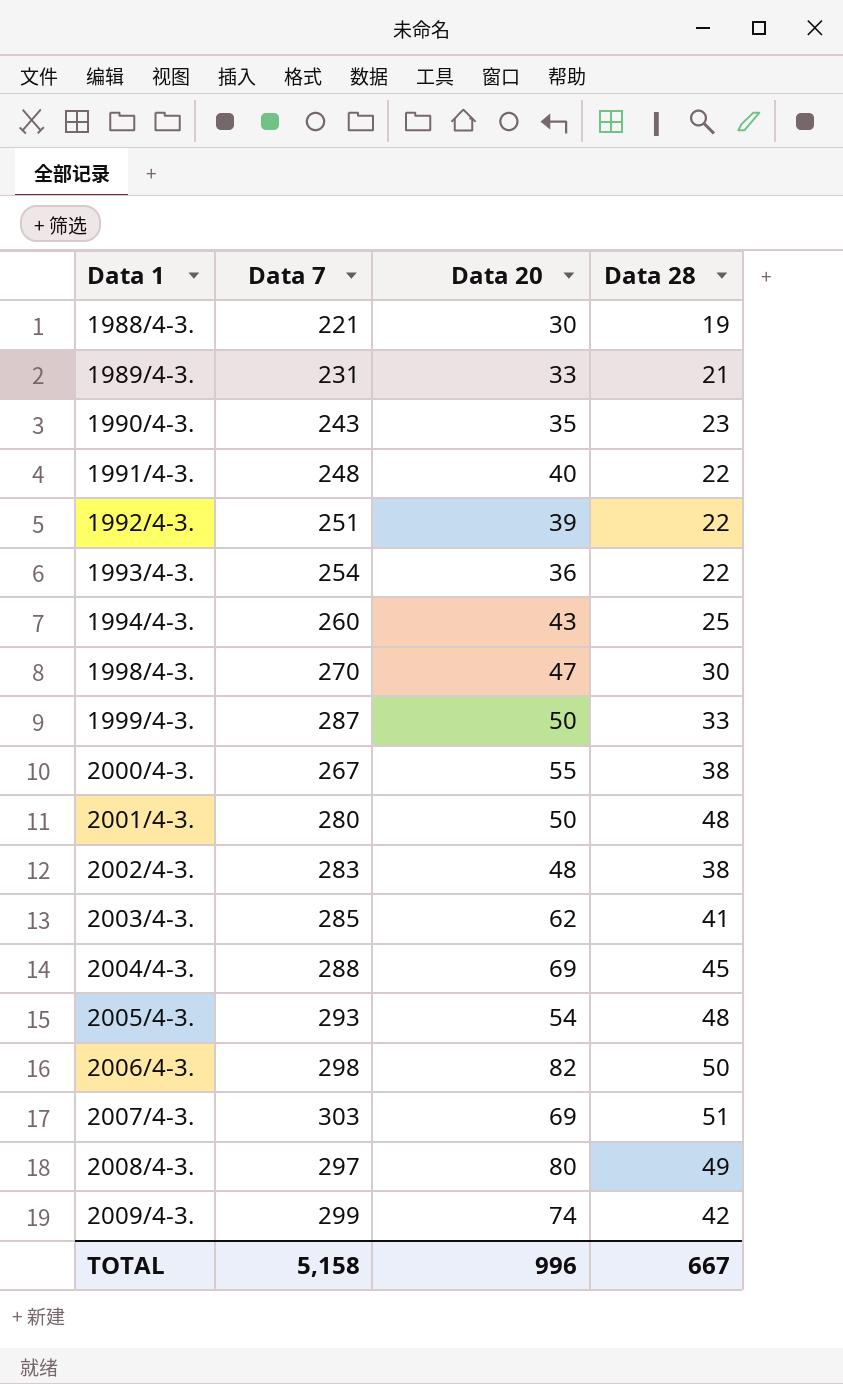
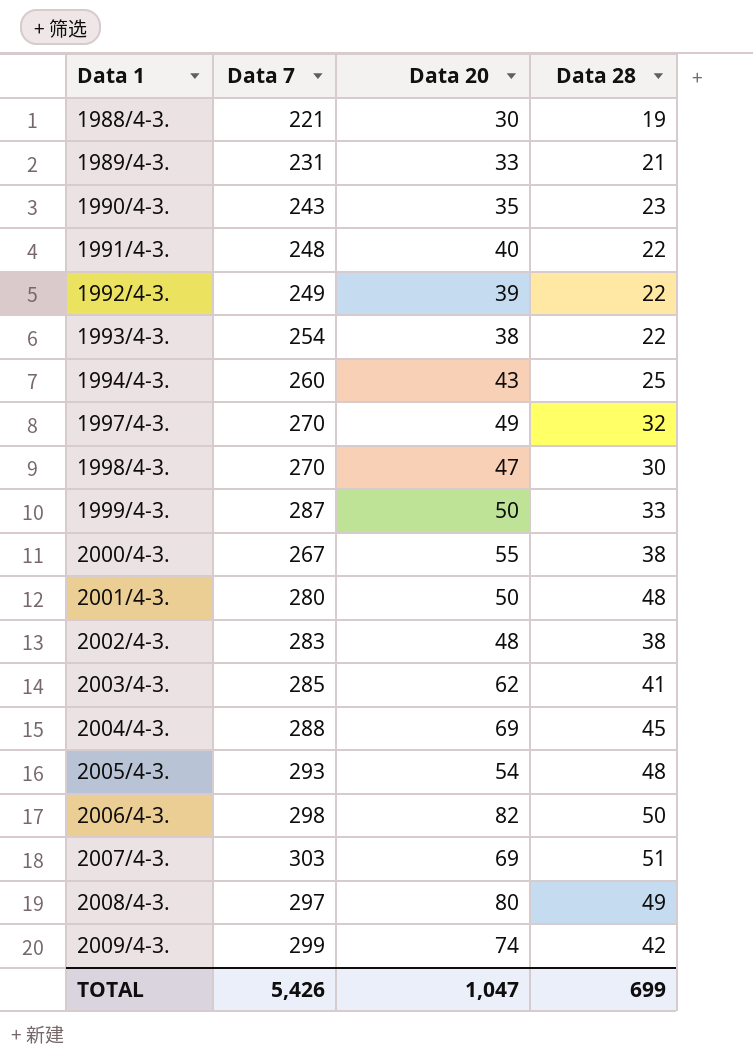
1992/4-3. | Data 7: 251 -> 249
1993/4-3. | Data 20: 36 -> 38
row 1997/4-3.: none -> 270 | 49 | 32
TOTAL | Data 7: 5,158 -> 5,426
TOTAL | Data 20: 996 -> 1,047
TOTAL | Data 28: 667 -> 699

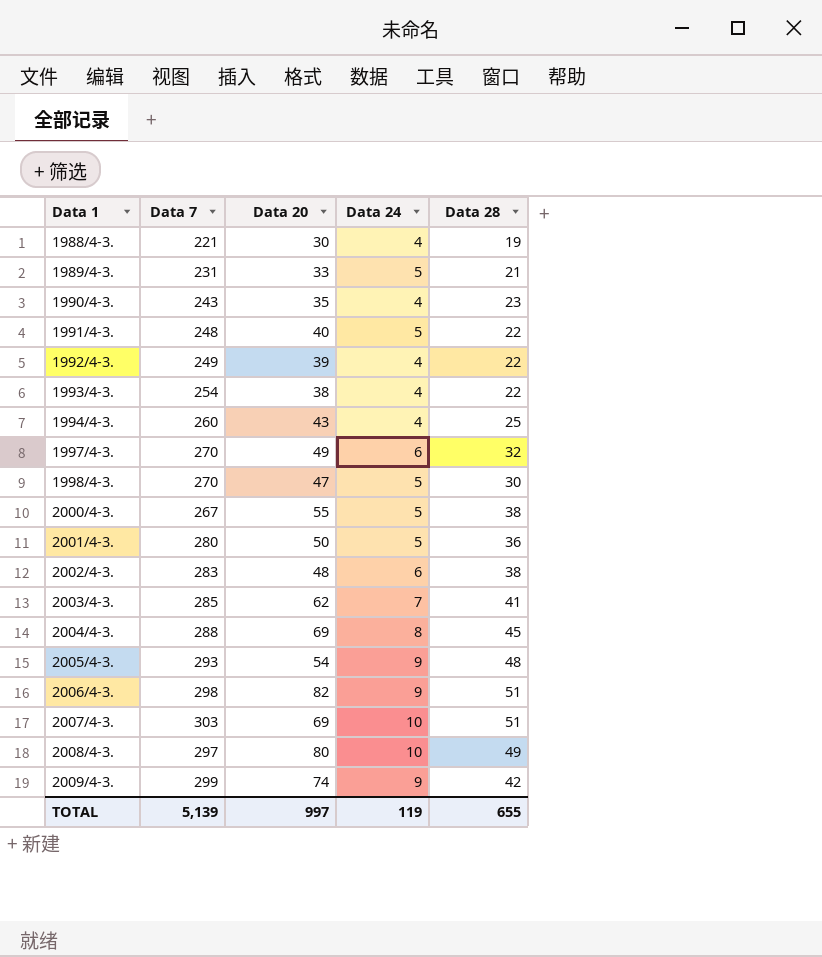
column Data 24 | position: none -> 4
row 1999/4-3.: 287 | 50 | 33 -> none
2001/4-3. | Data 28: 48 -> 36
2006/4-3. | Data 28: 50 -> 51
TOTAL | Data 7: 5,426 -> 5,139
TOTAL | Data 20: 1,047 -> 997
TOTAL | Data 28: 699 -> 655

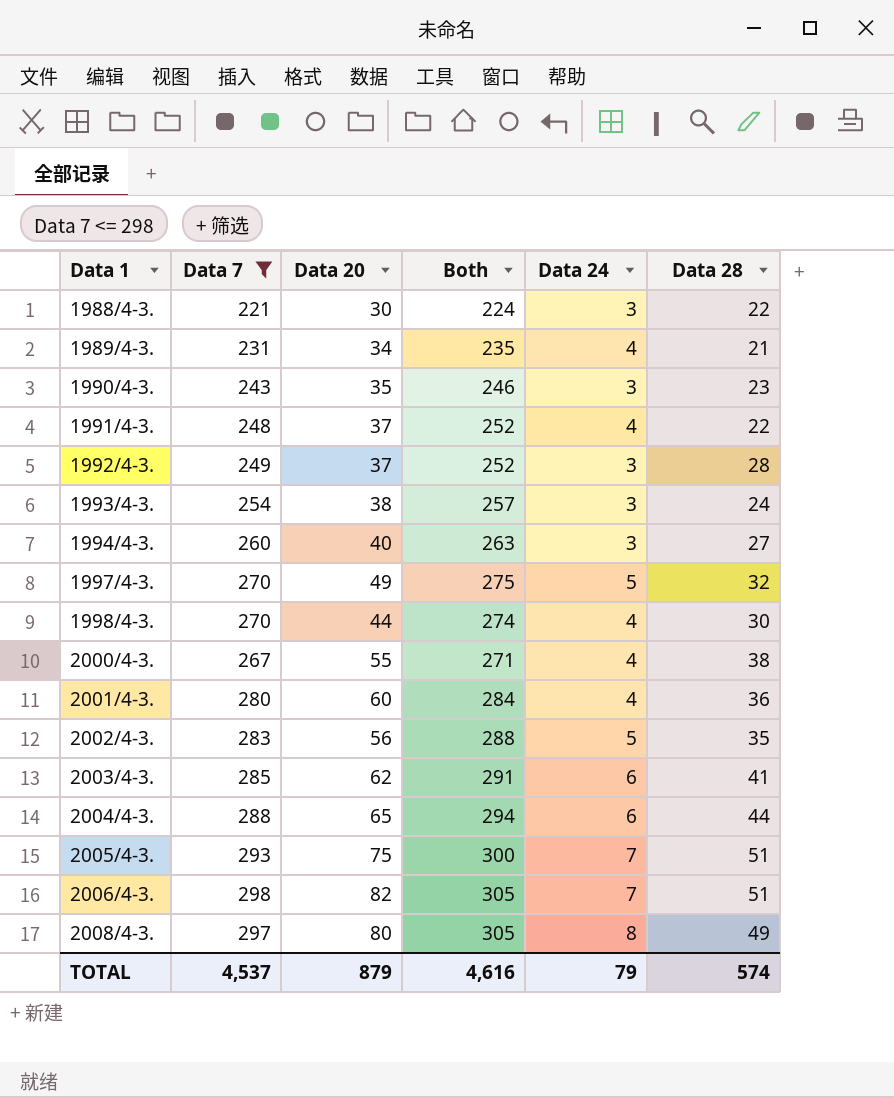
filter: none -> Data 7 <= 298
column Both | formula: none -> [Data 7] + [Data 24]
1988/4-3. | Data 24: 4 -> 3
1988/4-3. | Data 28: 19 -> 22
1989/4-3. | Data 20: 33 -> 34
1989/4-3. | Data 24: 5 -> 4
1990/4-3. | Data 24: 4 -> 3
1991/4-3. | Data 20: 40 -> 37
1991/4-3. | Data 24: 5 -> 4
1992/4-3. | Data 20: 39 -> 37
1992/4-3. | Data 24: 4 -> 3
1992/4-3. | Data 28: 22 -> 28
1993/4-3. | Data 24: 4 -> 3
1993/4-3. | Data 28: 22 -> 24
1994/4-3. | Data 20: 43 -> 40
1994/4-3. | Data 24: 4 -> 3
1994/4-3. | Data 28: 25 -> 27
1997/4-3. | Data 24: 6 -> 5
1998/4-3. | Data 20: 47 -> 44
1998/4-3. | Data 24: 5 -> 4
2000/4-3. | Data 24: 5 -> 4
2001/4-3. | Data 20: 50 -> 60
2001/4-3. | Data 24: 5 -> 4
2002/4-3. | Data 20: 48 -> 56
2002/4-3. | Data 24: 6 -> 5
2002/4-3. | Data 28: 38 -> 35
2003/4-3. | Data 24: 7 -> 6
2004/4-3. | Data 20: 69 -> 65
2004/4-3. | Data 24: 8 -> 6
2004/4-3. | Data 28: 45 -> 44
2005/4-3. | Data 20: 54 -> 75
2005/4-3. | Data 24: 9 -> 7
2005/4-3. | Data 28: 48 -> 51
2006/4-3. | Data 24: 9 -> 7
2008/4-3. | Data 24: 10 -> 8
TOTAL | Data 7: 5,139 -> 4,537
TOTAL | Data 20: 997 -> 879
TOTAL | Data 24: 119 -> 79
TOTAL | Data 28: 655 -> 574

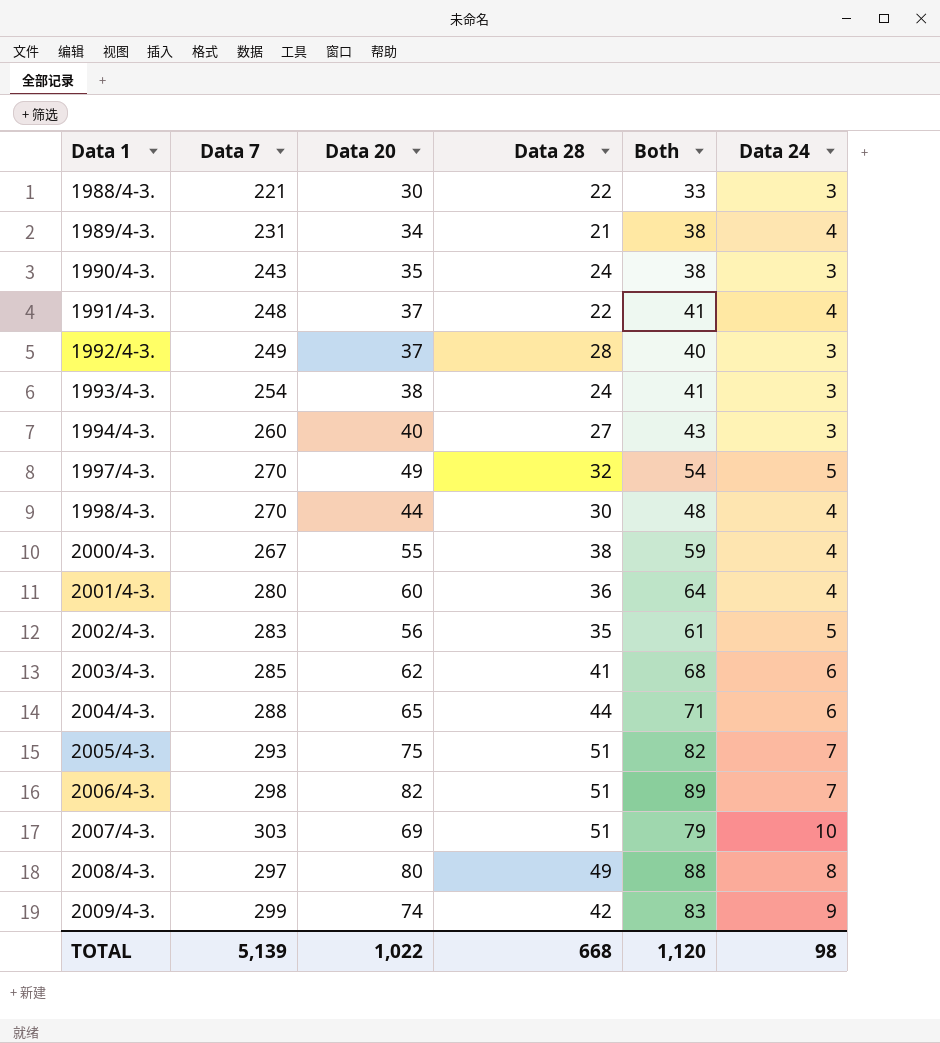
filter: Data 7 <= 298 -> none
column Data 28 | position: 6 -> 4
column Both | formula: [Data 7] + [Data 24] -> [Data 20] + [Data 24]
1990/4-3. | Data 28: 23 -> 24
TOTAL | Data 7: 4,537 -> 5,139
TOTAL | Data 20: 879 -> 1,022
TOTAL | Data 28: 574 -> 668
TOTAL | Both: 4,616 -> 1,120
TOTAL | Data 24: 79 -> 98

